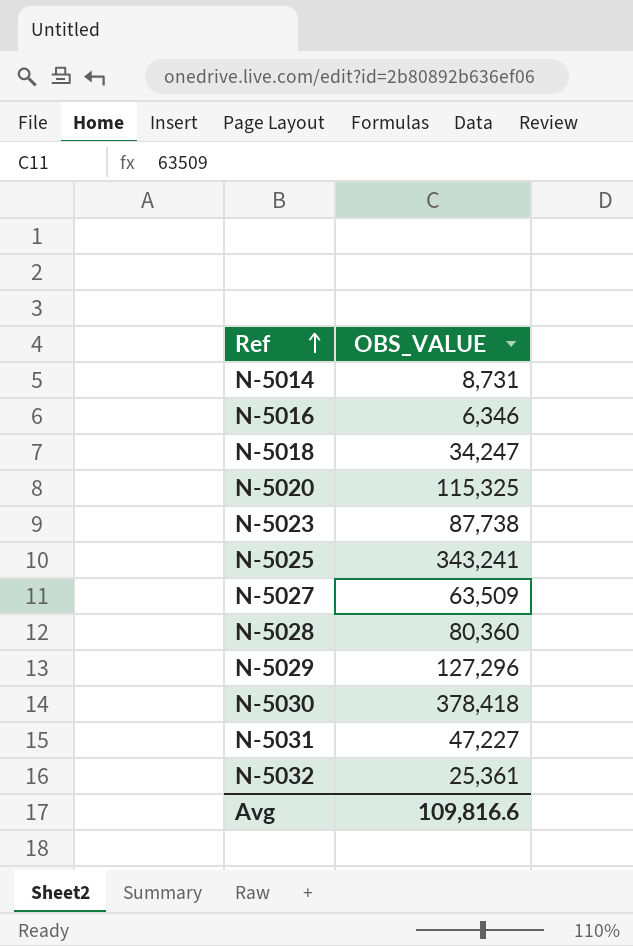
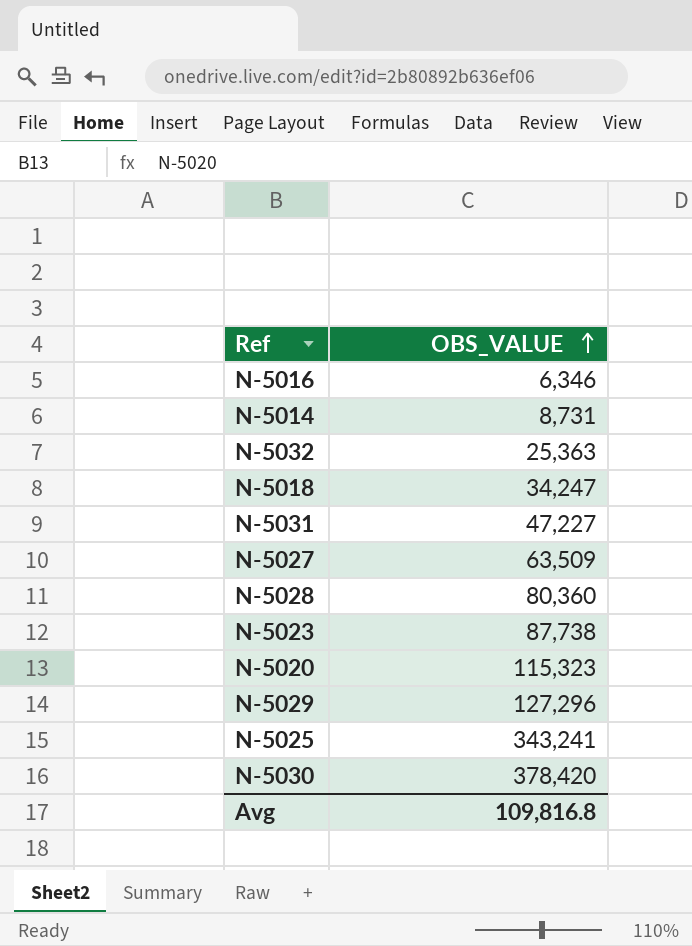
row order: Ref ascending -> OBS_VALUE ascending
N-5032 | OBS_VALUE: 25,361 -> 25,363
N-5020 | OBS_VALUE: 115,325 -> 115,323
N-5030 | OBS_VALUE: 378,418 -> 378,420
Avg | OBS_VALUE: 109,816.6 -> 109,816.8

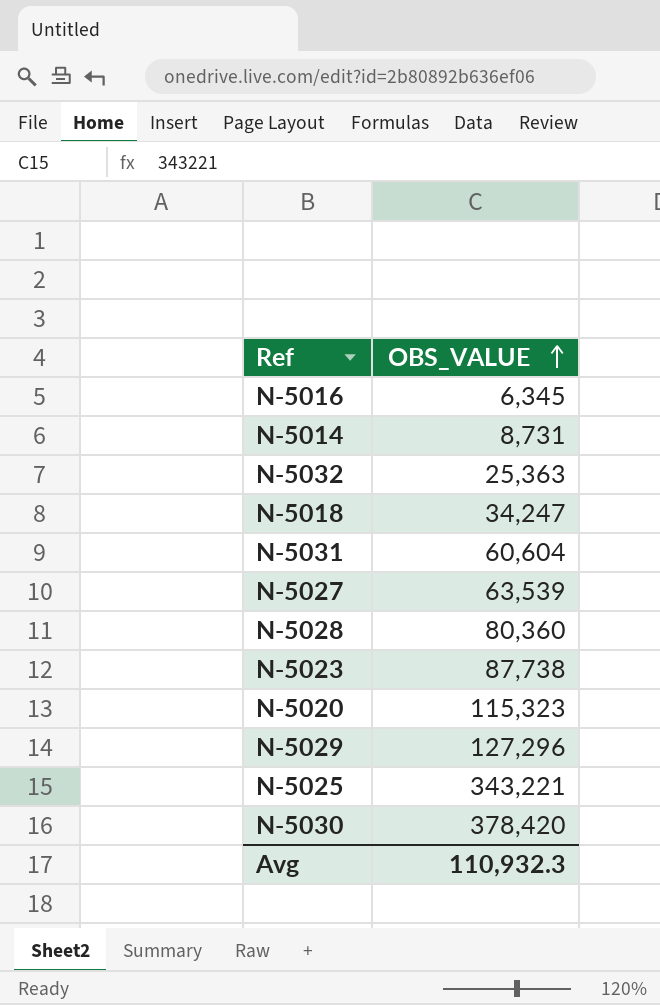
N-5016 | OBS_VALUE: 6,346 -> 6,345
N-5031 | OBS_VALUE: 47,227 -> 60,604
N-5027 | OBS_VALUE: 63,509 -> 63,539
N-5025 | OBS_VALUE: 343,241 -> 343,221
Avg | OBS_VALUE: 109,816.8 -> 110,932.3

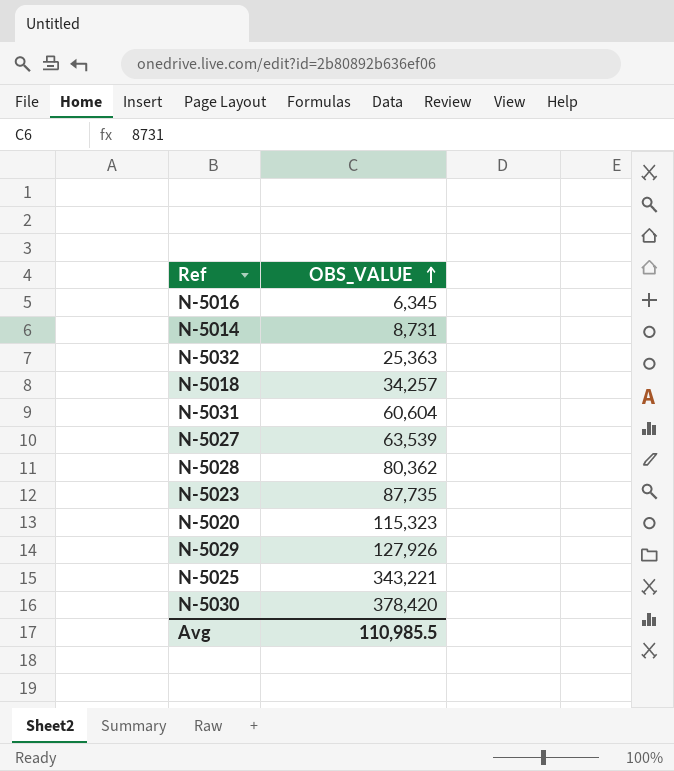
N-5018 | OBS_VALUE: 34,247 -> 34,257
N-5028 | OBS_VALUE: 80,360 -> 80,362
N-5023 | OBS_VALUE: 87,738 -> 87,735
N-5029 | OBS_VALUE: 127,296 -> 127,926
Avg | OBS_VALUE: 110,932.3 -> 110,985.5

